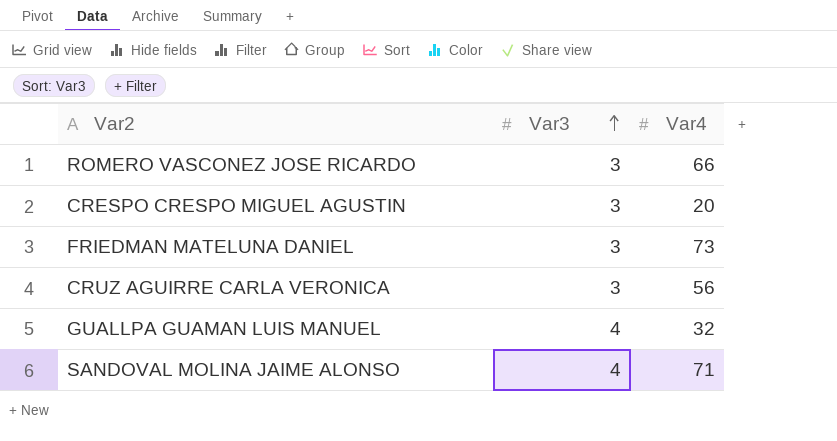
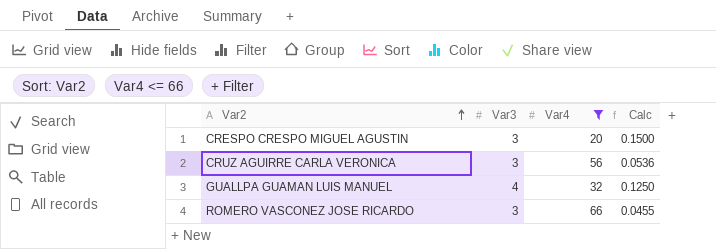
filter: none -> Var4 <= 66
row order: Var3 ascending -> Var2 ascending
column Calc | formula: none -> [Var3] / [Var4]

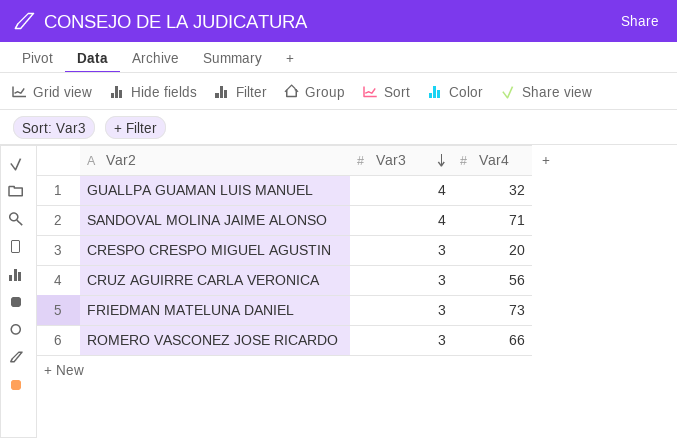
filter: Var4 <= 66 -> none
row order: Var2 ascending -> Var3 descending
column Calc | formula: [Var3] / [Var4] -> none

